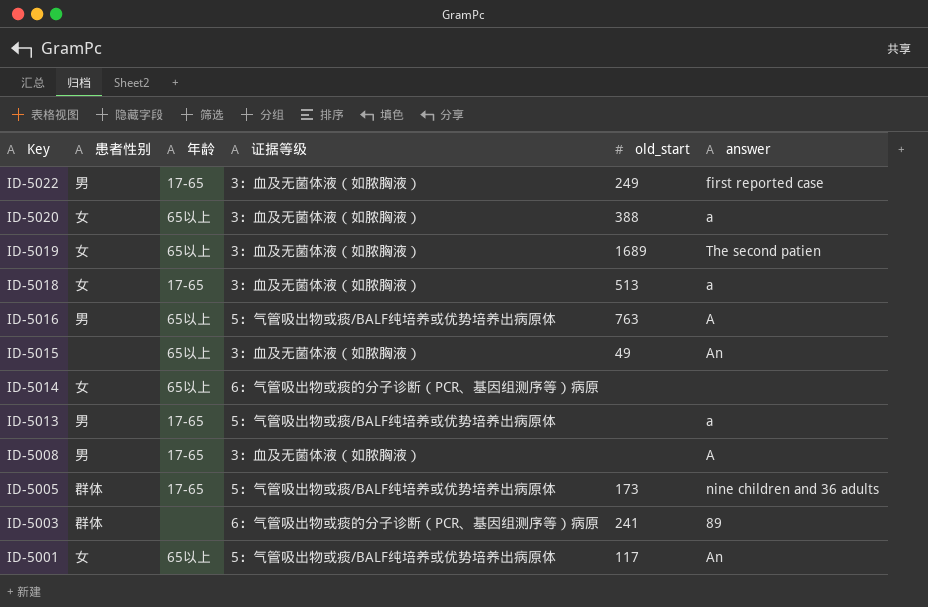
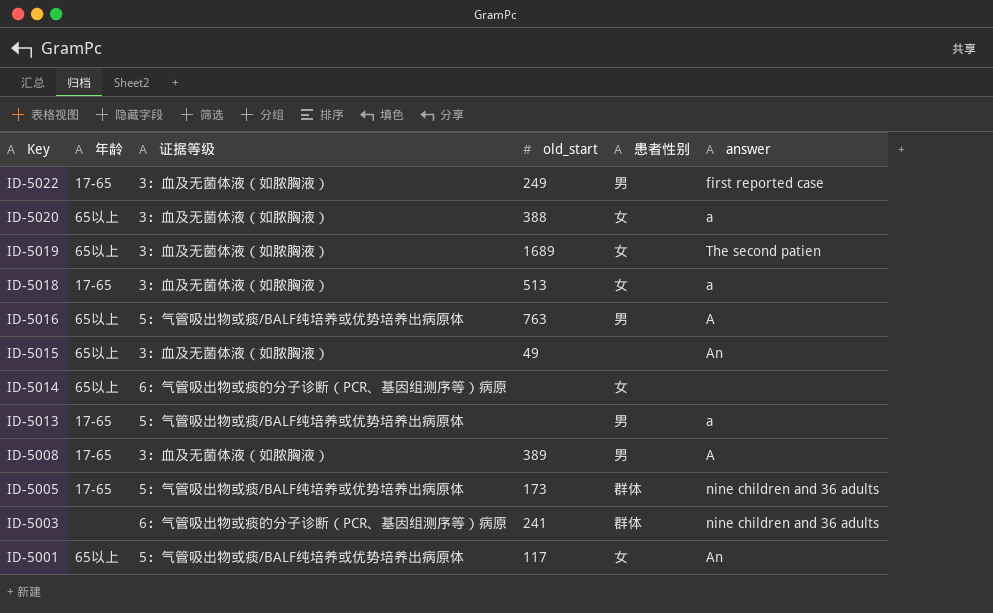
column 患者性别 | position: 2 -> 5
ID-5008 | old_start: none -> 389
ID-5003 | answer: 89 -> nine children and 36 adults

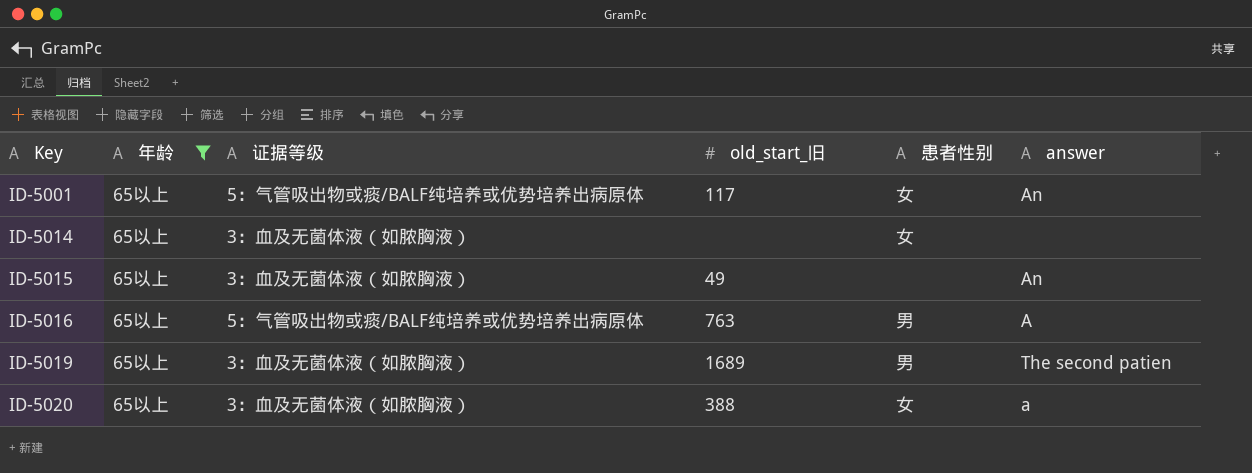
filter: none -> 年龄 = 65以上
row order: Key descending -> Key ascending
column name: old_start -> old_start_旧
ID-5014 | 证据等级: 6：气管吸出物或痰的分子诊断（PCR、基因组测序等）病原 -> 3：血及无菌体液（如脓胸液）
ID-5019 | 患者性别: 女 -> 男

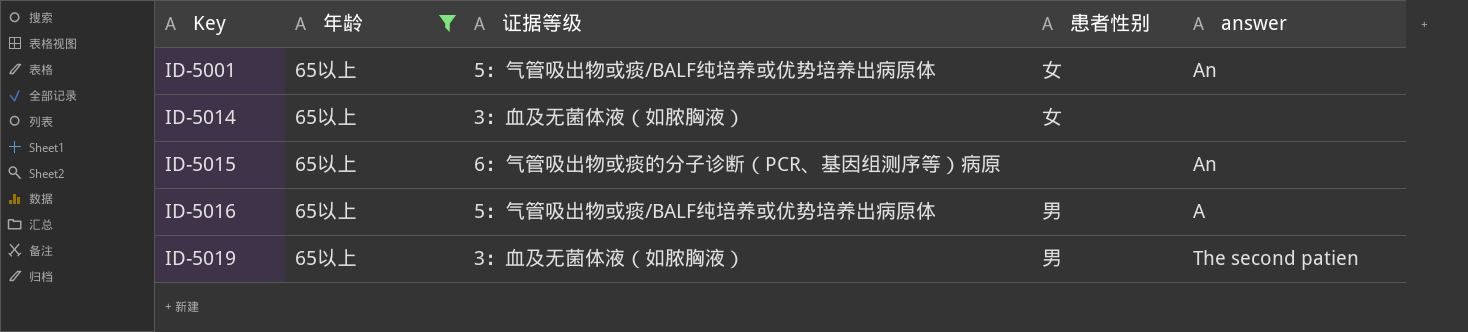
column old_start_旧 | position: 4 -> none
row ID-5020: 65以上 | 3：血及无菌体液（如脓胸液） | 388 | 女 | a -> none
ID-5015 | 证据等级: 3：血及无菌体液（如脓胸液） -> 6：气管吸出物或痰的分子诊断（PCR、基因组测序等）病原

